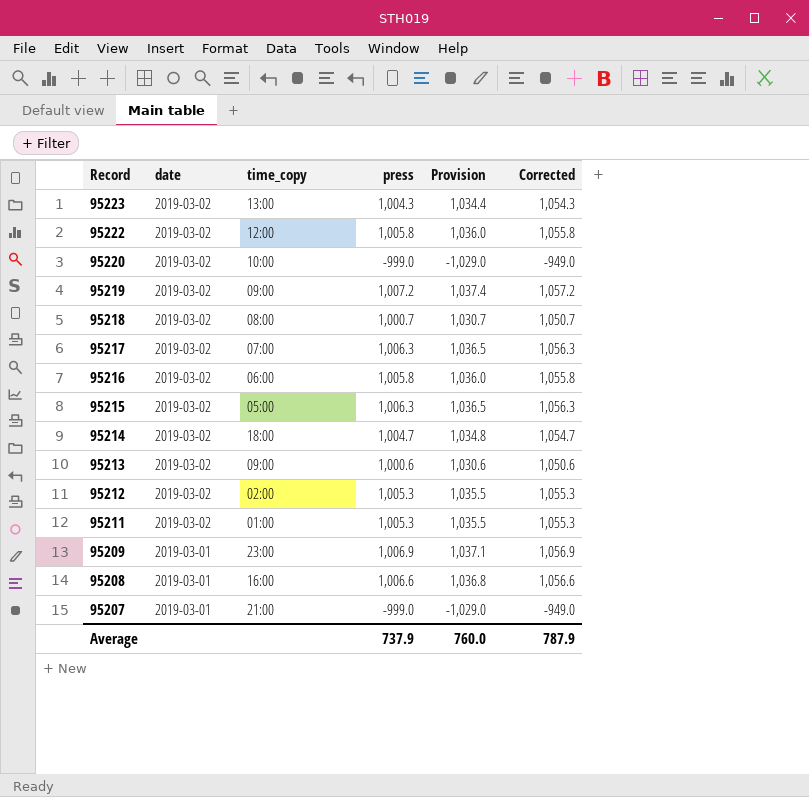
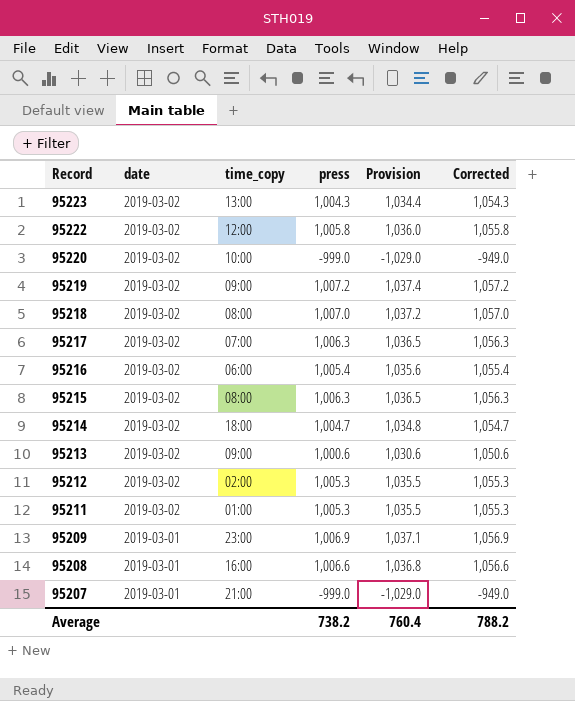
95218 | press: 1,000.7 -> 1,007.0
95218 | Provision: 1,030.7 -> 1,037.2
95218 | Corrected: 1,050.7 -> 1,057.0
95216 | press: 1,005.8 -> 1,005.4
95216 | Provision: 1,036.0 -> 1,035.6
95216 | Corrected: 1,055.8 -> 1,055.4
95215 | time_copy: 05:00 -> 08:00
Average | press: 737.9 -> 738.2
Average | Provision: 760.0 -> 760.4
Average | Corrected: 787.9 -> 788.2

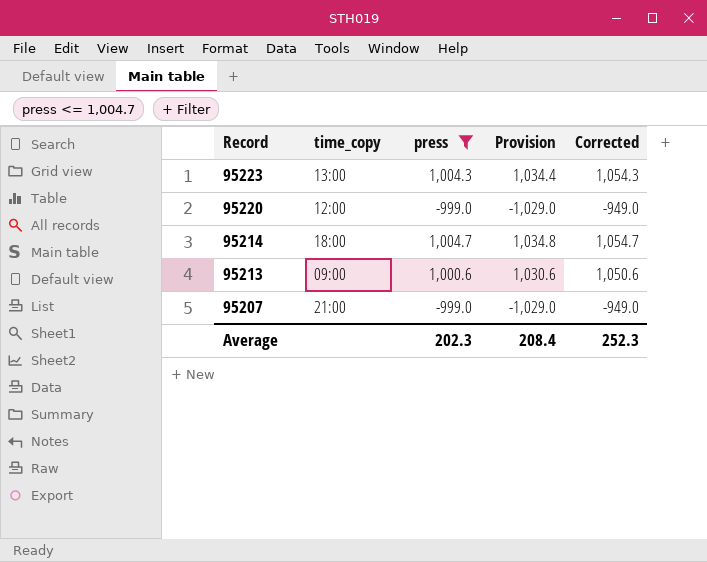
filter: none -> press <= 1,004.7
column date | position: 2 -> none
95220 | time_copy: 10:00 -> 12:00
Average | press: 738.2 -> 202.3
Average | Provision: 760.4 -> 208.4
Average | Corrected: 788.2 -> 252.3

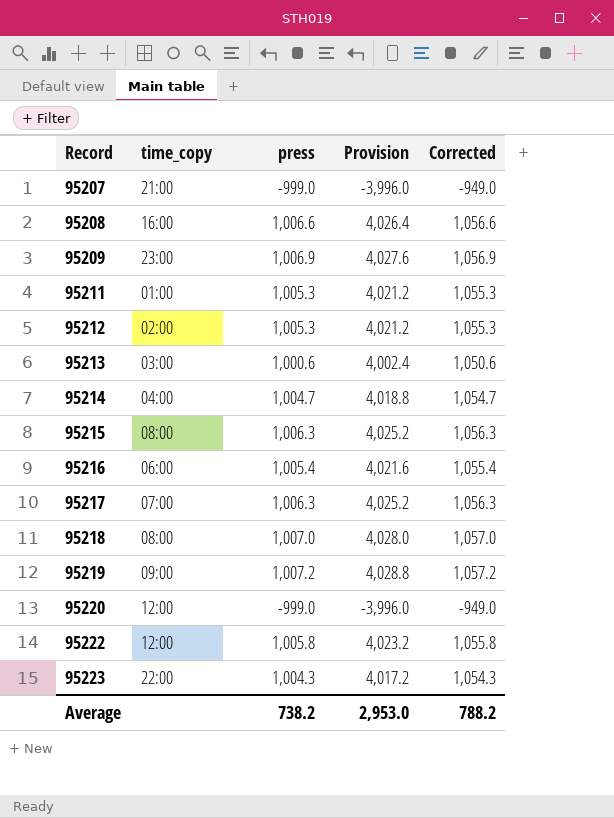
filter: press <= 1,004.7 -> none
row order: Record descending -> Record ascending
column Provision | formula: [press] * 1.03 -> [press] * 4
95213 | time_copy: 09:00 -> 03:00
95214 | time_copy: 18:00 -> 04:00
95223 | time_copy: 13:00 -> 22:00
Average | press: 202.3 -> 738.2
Average | Provision: 208.4 -> 2,953.0
Average | Corrected: 252.3 -> 788.2

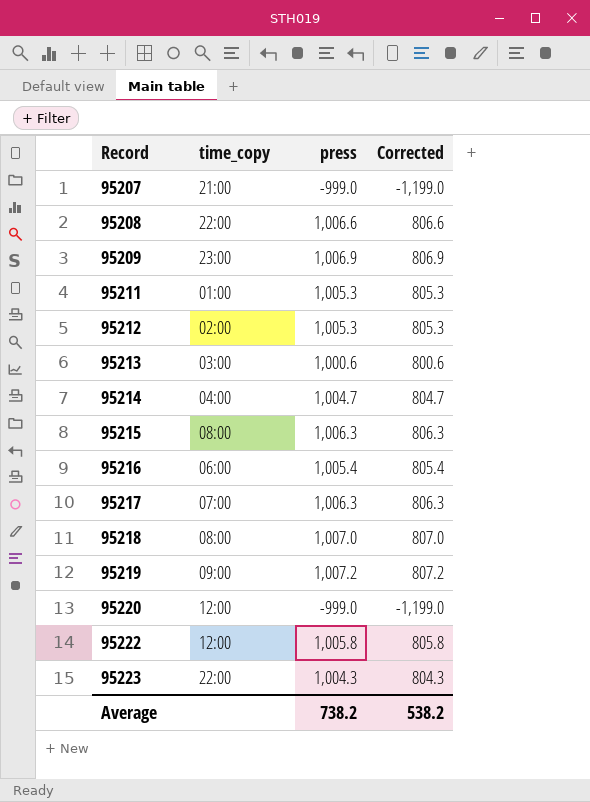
column Provision | formula: [press] * 4 -> none
column Corrected | formula: [press] + 50 -> [press] - 200
95208 | time_copy: 16:00 -> 22:00
Average | Corrected: 788.2 -> 538.2

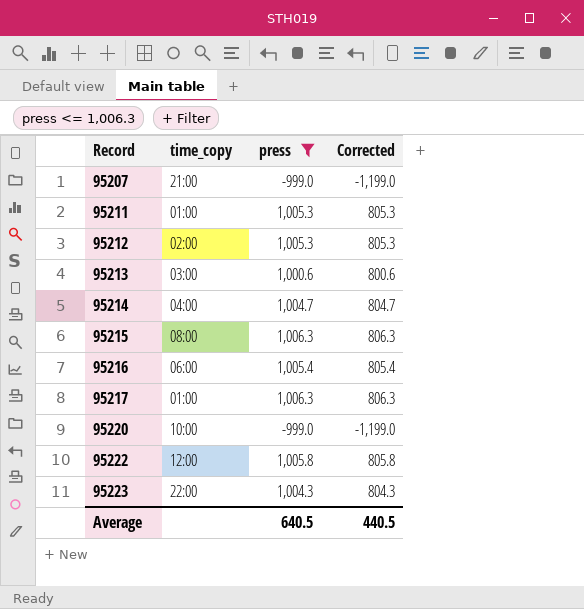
filter: none -> press <= 1,006.3
95217 | time_copy: 07:00 -> 01:00
95220 | time_copy: 12:00 -> 10:00
Average | press: 738.2 -> 640.5
Average | Corrected: 538.2 -> 440.5

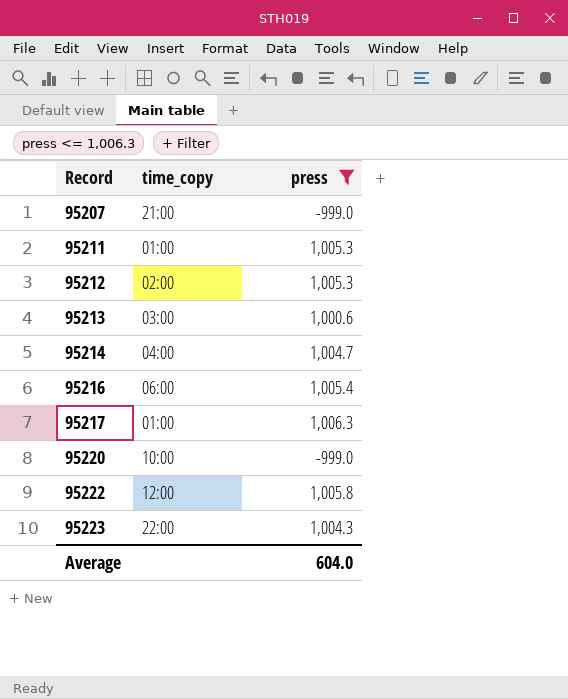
column Corrected | formula: [press] - 200 -> none
row 95215: 08:00 | 1,006.3 | 806.3 -> none
Average | press: 640.5 -> 604.0

